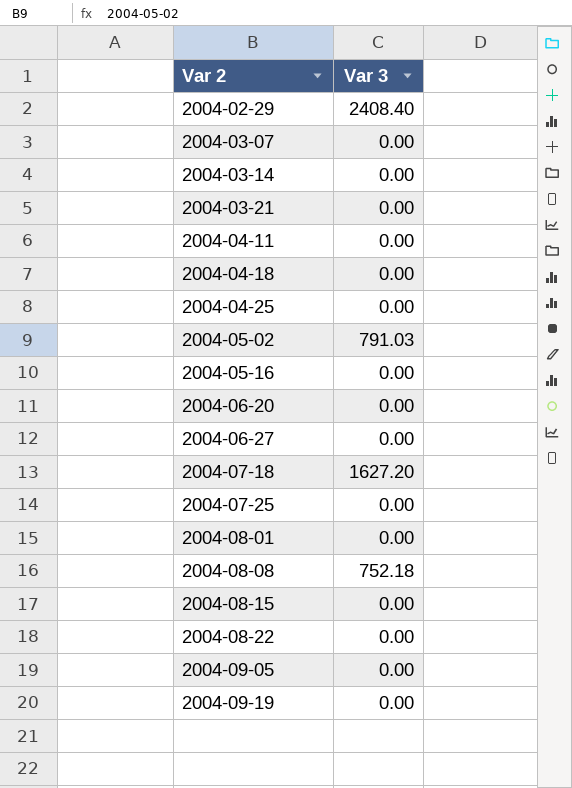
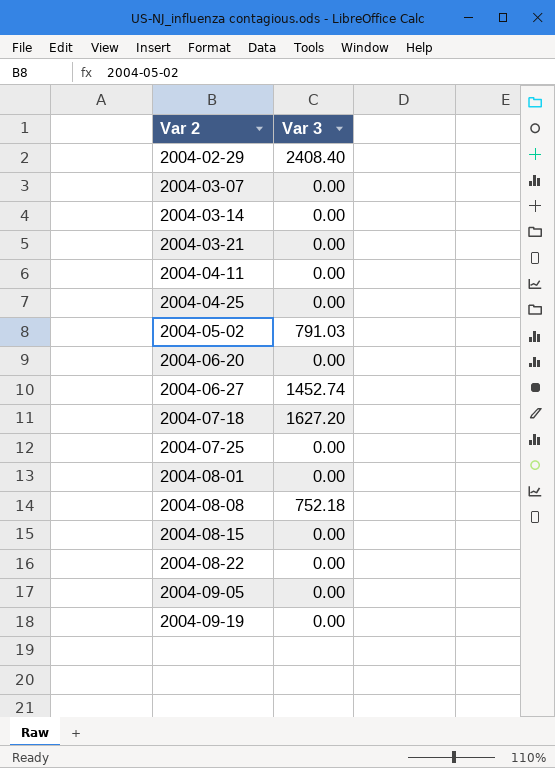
row 2004-04-18: 0.00 -> none
row 2004-05-16: 0.00 -> none
2004-06-27 | Var 3: 0.00 -> 1452.74

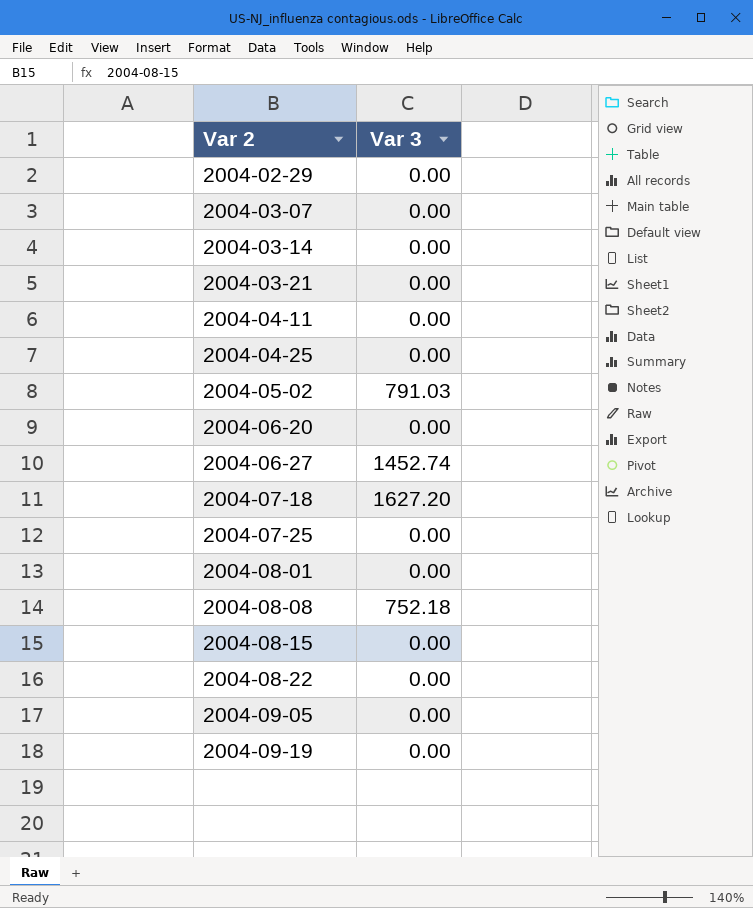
2004-02-29 | Var 3: 2408.40 -> 0.00

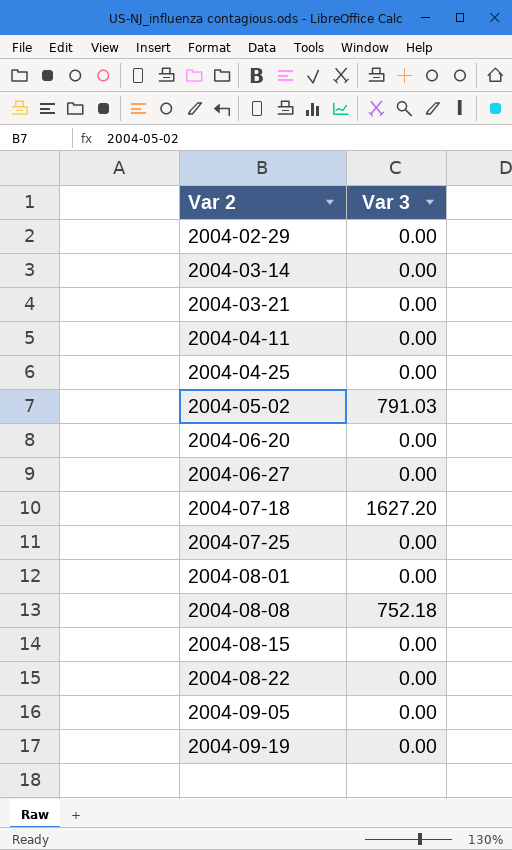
row 2004-03-07: 0.00 -> none
2004-06-27 | Var 3: 1452.74 -> 0.00

